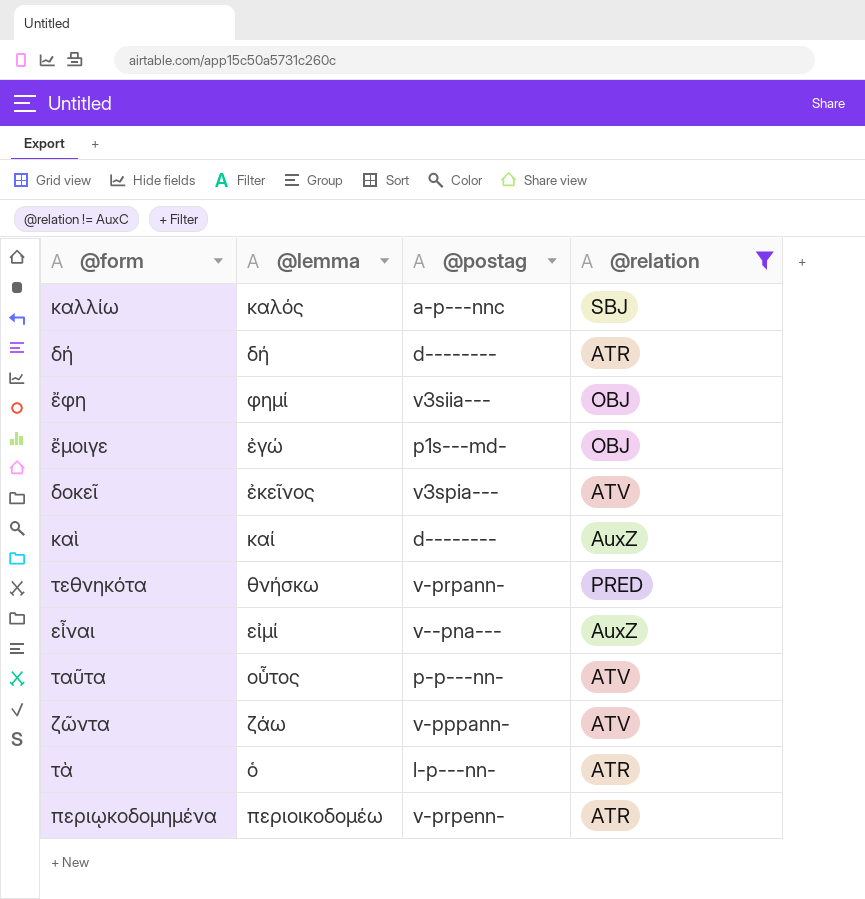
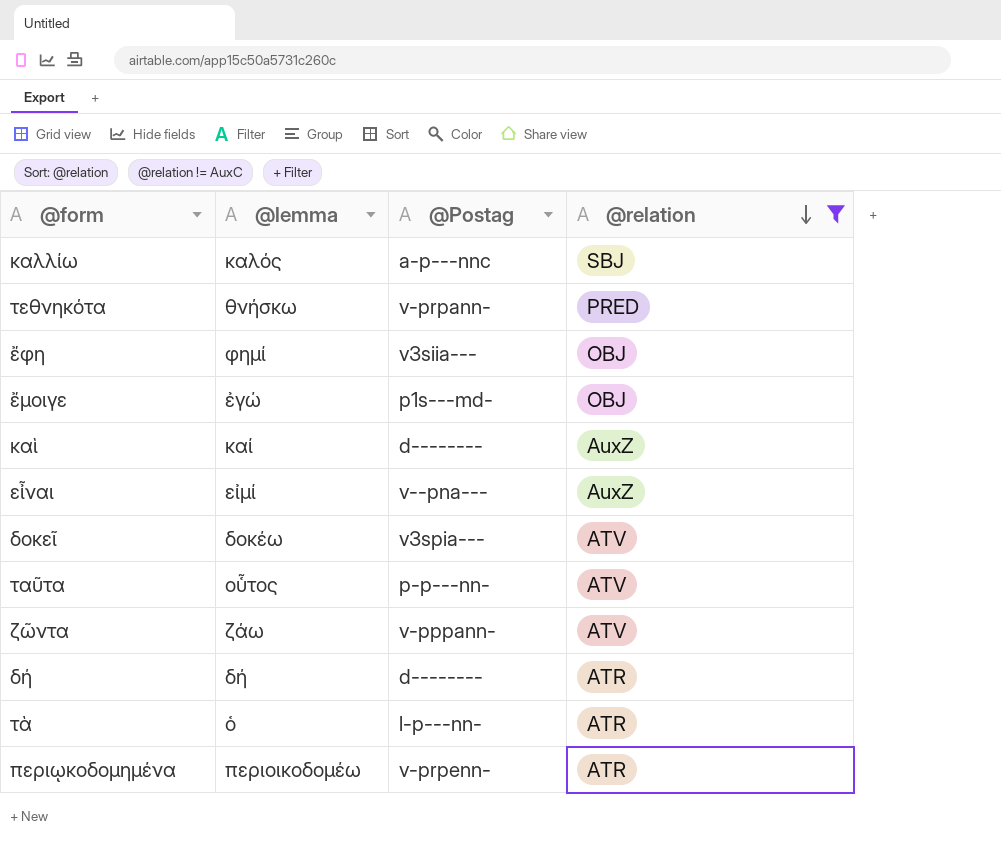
row order: none -> @relation descending
column name: @postag -> @Postag
δοκεῖ | @lemma: ἐκεῖνος -> δοκέω

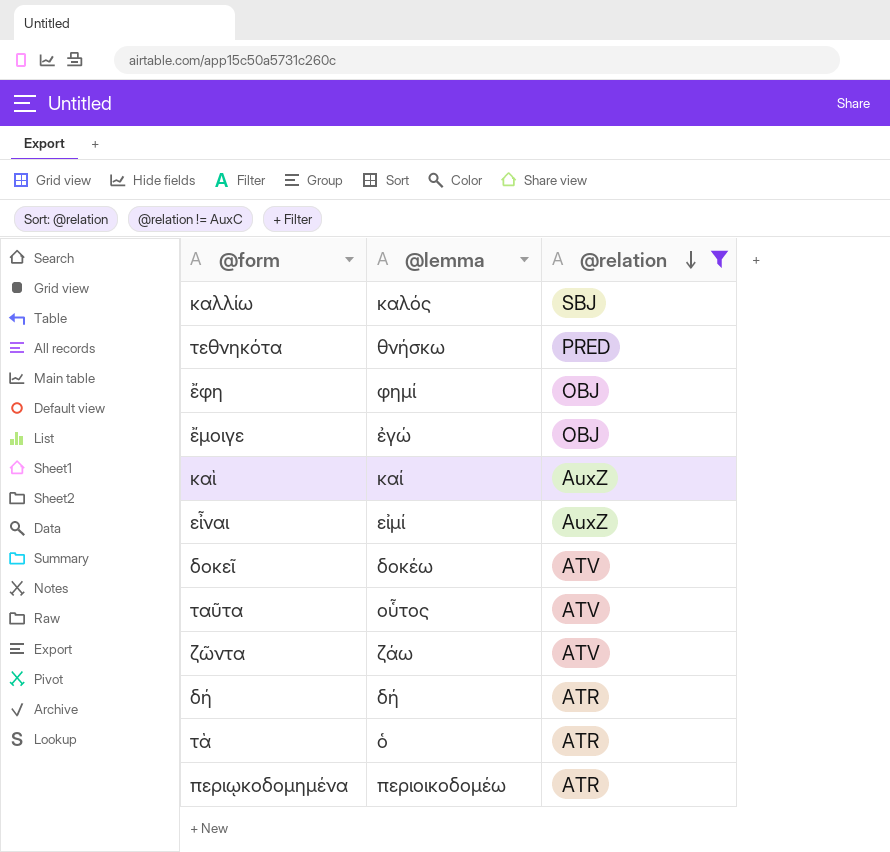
column @Postag | position: 3 -> none

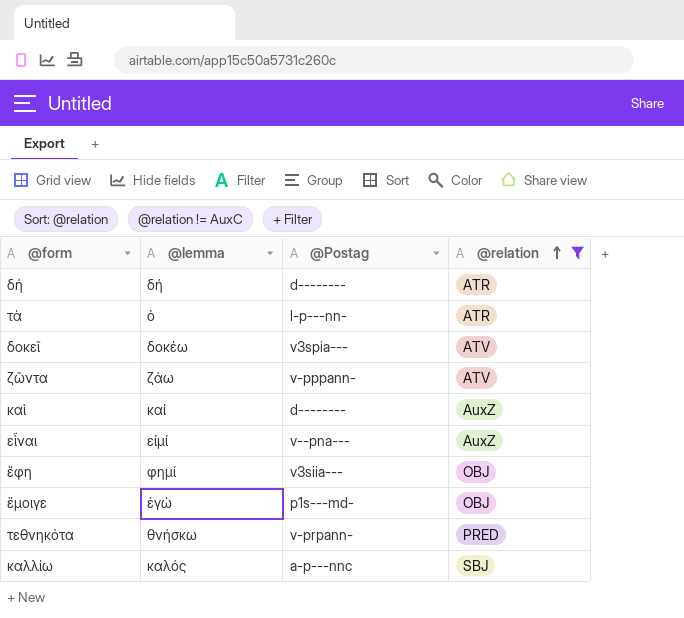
row order: @relation descending -> @relation ascending
column @Postag | position: none -> 3
row ταῦτα: οὗτος | ATV -> none
row περιῳκοδομημένα: περιοικοδομέω | ATR -> none

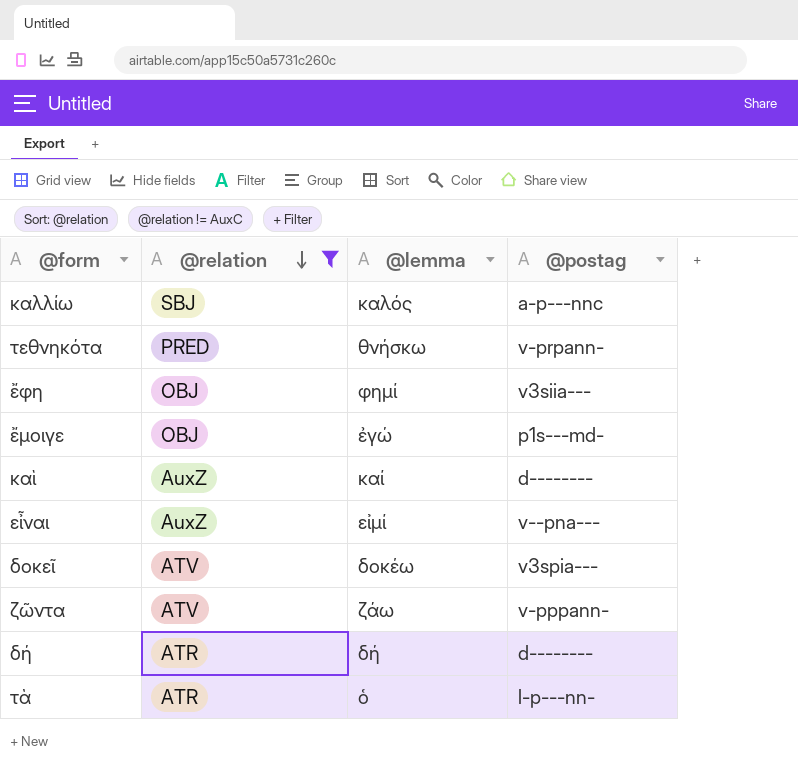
row order: @relation ascending -> @relation descending
column @relation | position: 4 -> 2
column name: @Postag -> @postag

